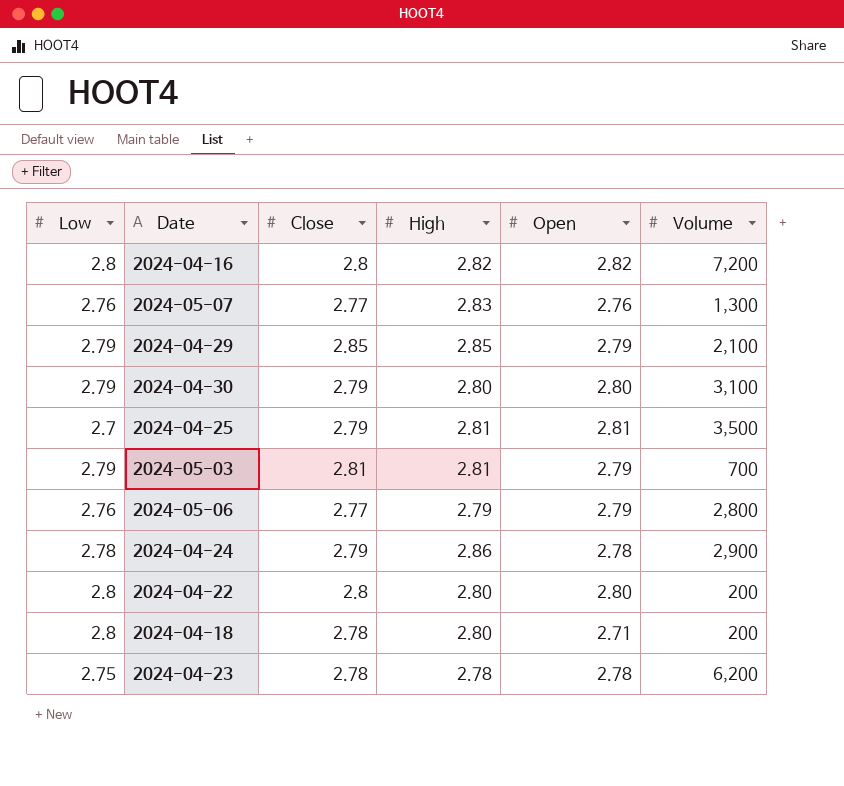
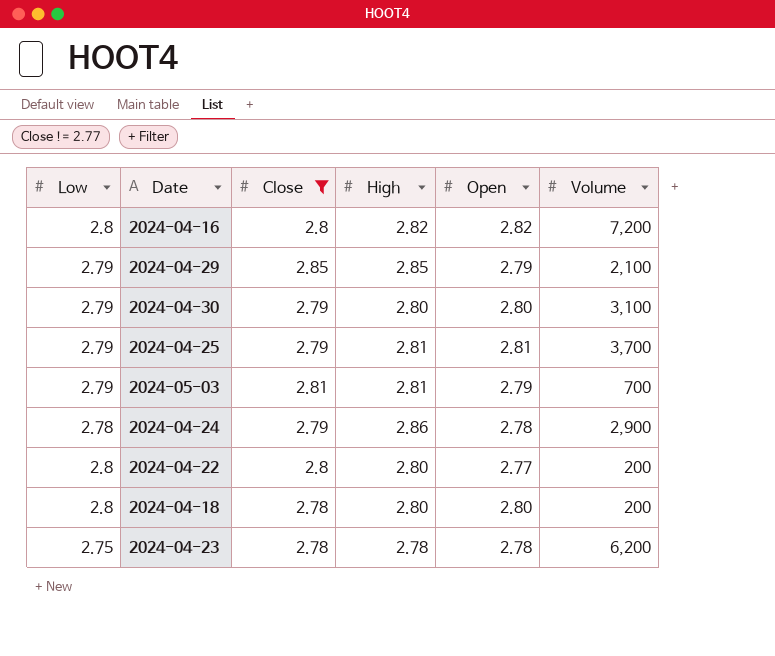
filter: none -> Close != 2.77
2024-04-25 | Low: 2.7 -> 2.79
2024-04-25 | Volume: 3,500 -> 3,700
2024-04-22 | Open: 2.80 -> 2.77
2024-04-18 | Open: 2.71 -> 2.80

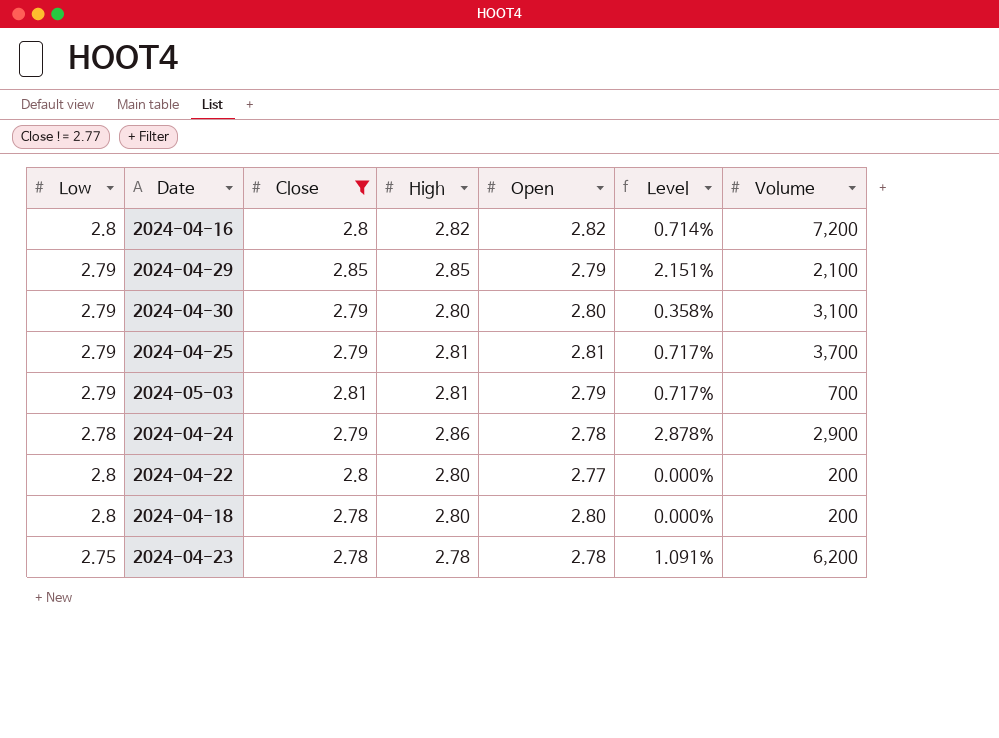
column Level | formula: none -> ([High] - [Low]) / [Low]

